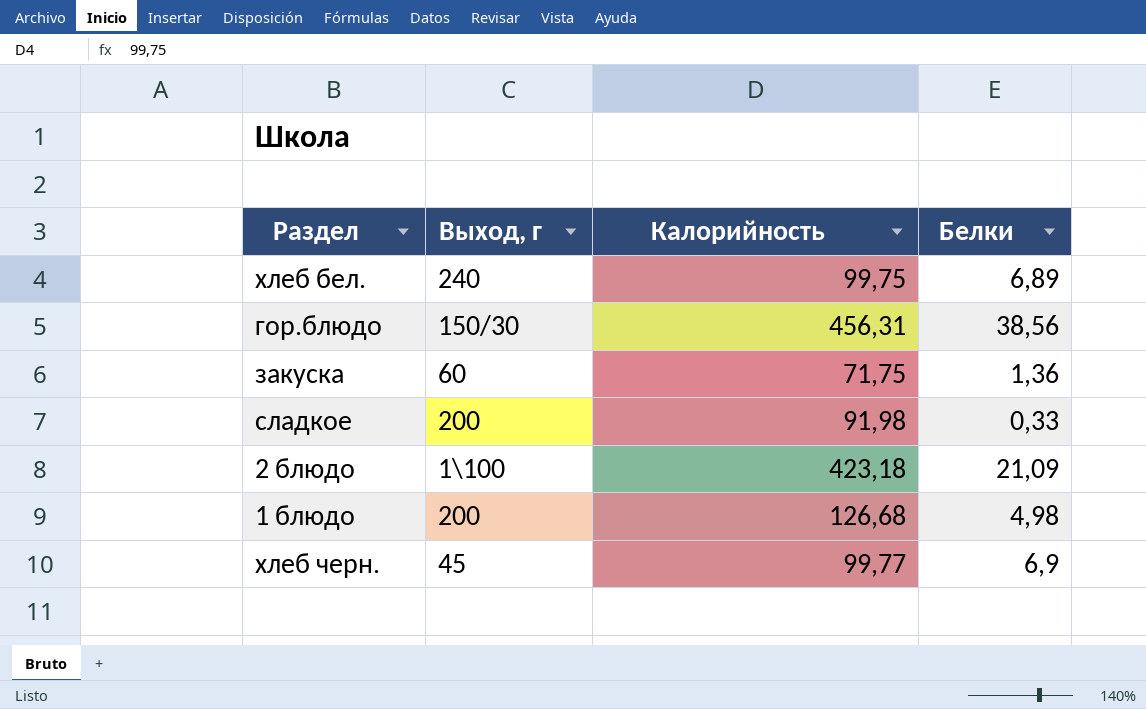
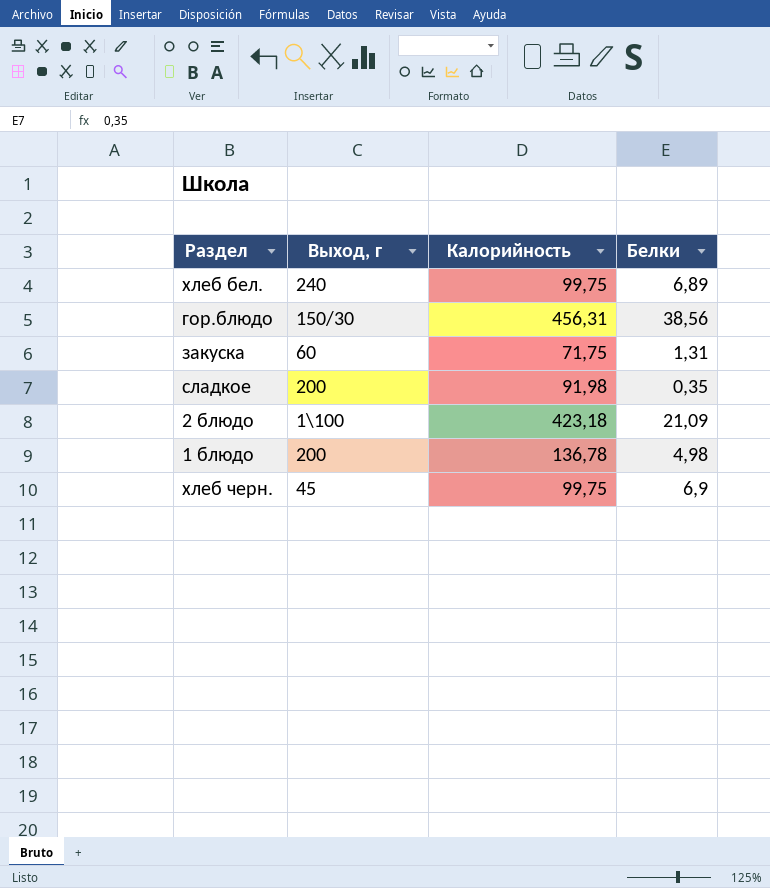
закуска | Белки: 1,36 -> 1,31
сладкое | Белки: 0,33 -> 0,35
1 блюдо | Калорийность: 126,68 -> 136,78
хлеб черн. | Калорийность: 99,77 -> 99,75

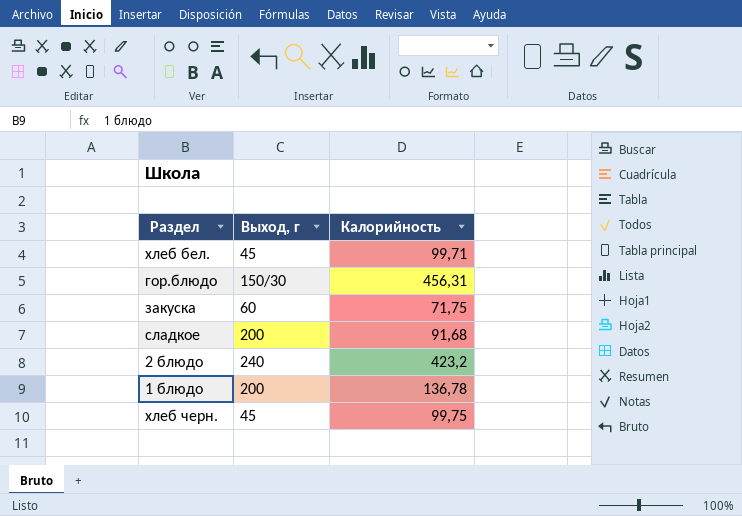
column Белки | position: 4 -> none
хлеб бел. | Выход, г: 240 -> 45
хлеб бел. | Калорийность: 99,75 -> 99,71
сладкое | Калорийность: 91,98 -> 91,68
2 блюдо | Выход, г: 1\100 -> 240
2 блюдо | Калорийность: 423,18 -> 423,2

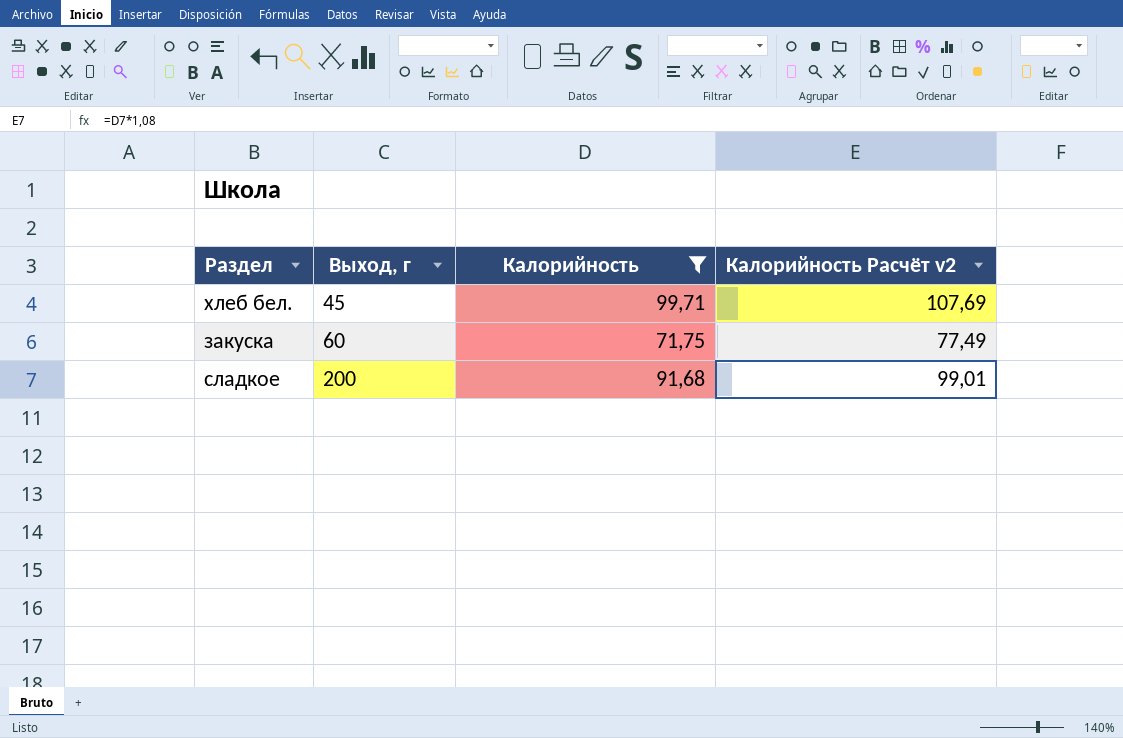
filter: none -> Калорийность <= 99,71
column Калорийность Расчёт v2 | formula: none -> [Калорийность] * 1,08

